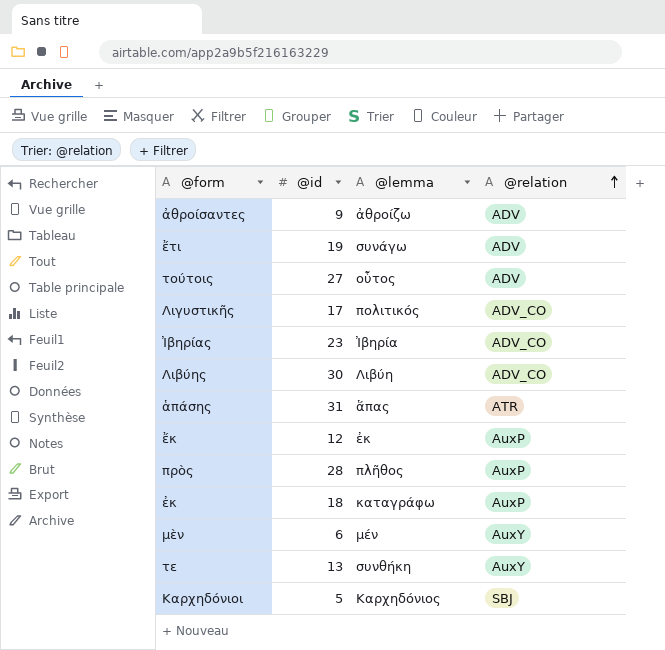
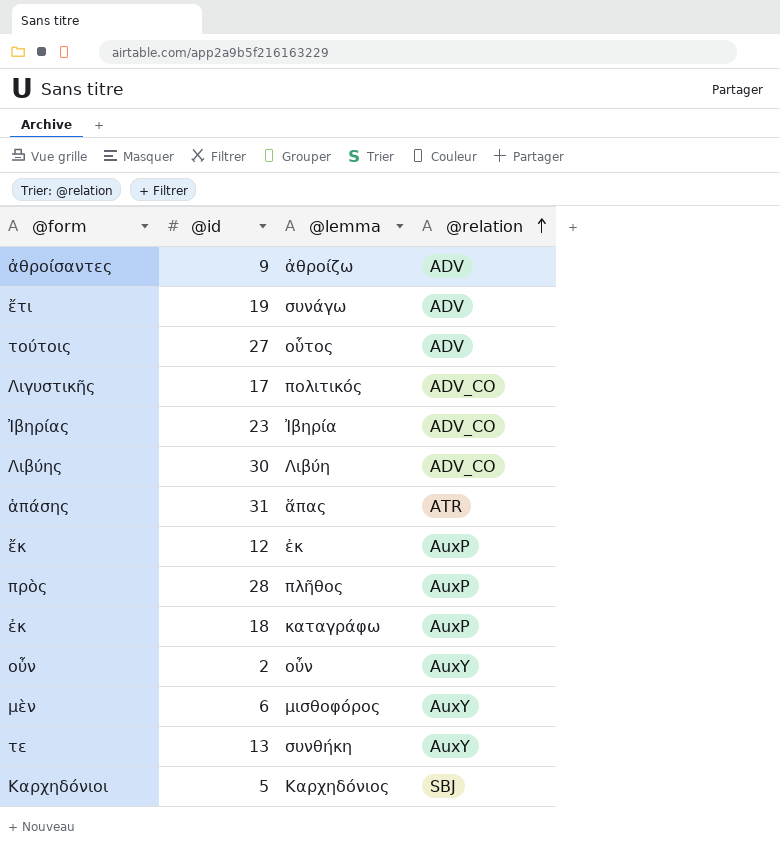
row οὖν: none -> 2 | οὖν | AuxY
μὲν | @lemma: μέν -> μισθοφόρος

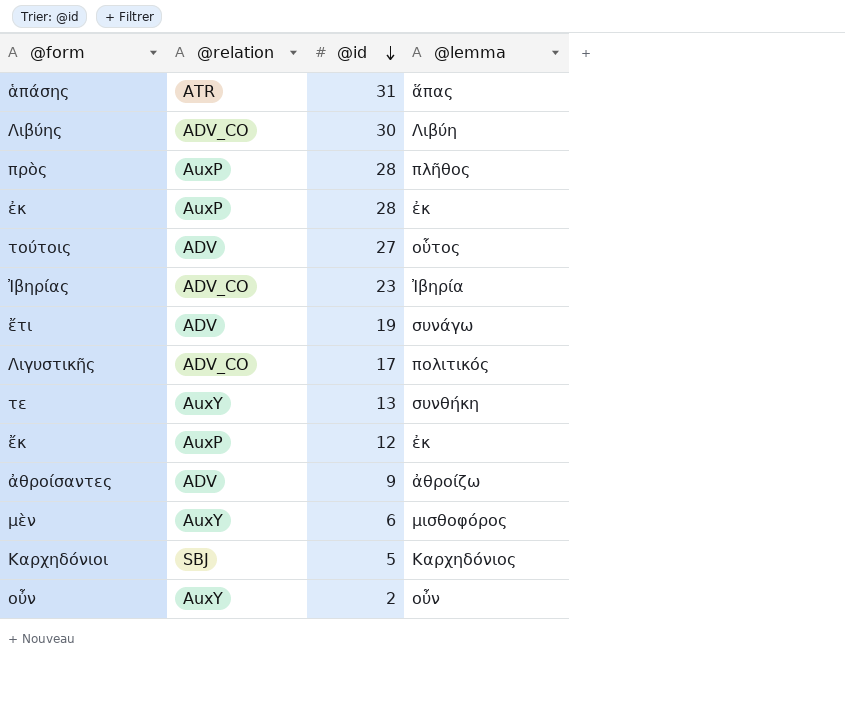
row order: @relation ascending -> @id descending
column @relation | position: 4 -> 2
ἐκ | @id: 18 -> 28
ἐκ | @lemma: καταγράφω -> ἐκ

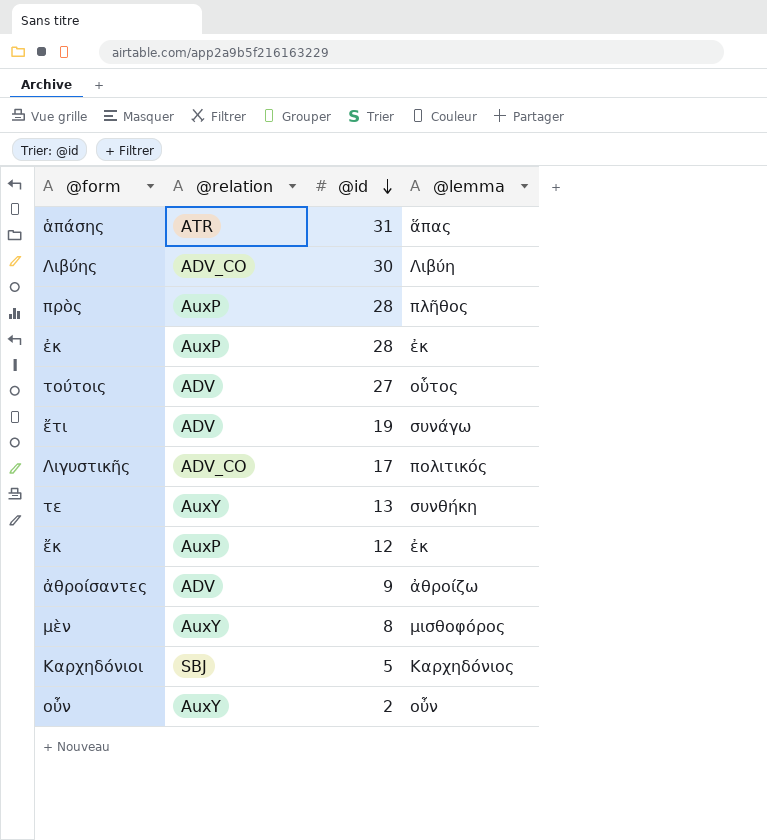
row Ἰβηρίας: ADV_CO | 23 | Ἰβηρία -> none
μὲν | @id: 6 -> 8

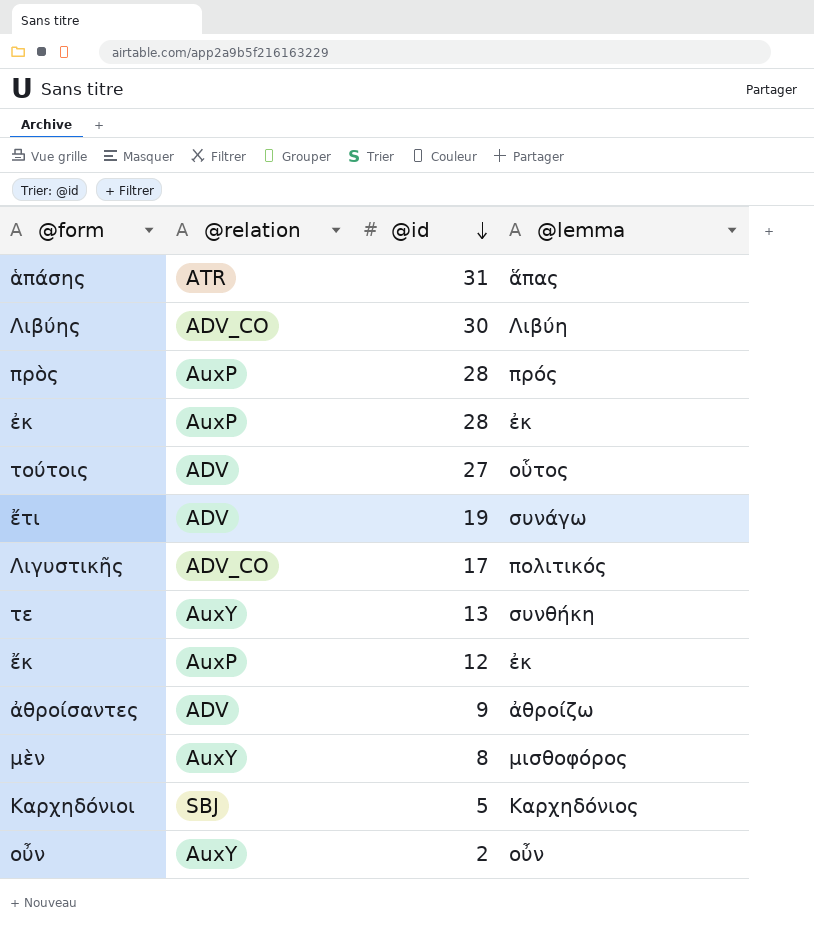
πρὸς | @lemma: πλῆθος -> πρός

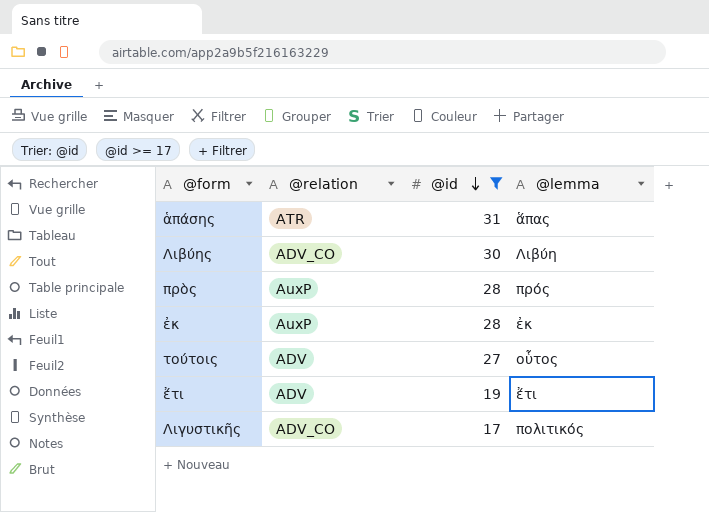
filter: none -> @id >= 17
ἔτι | @lemma: συνάγω -> ἔτι

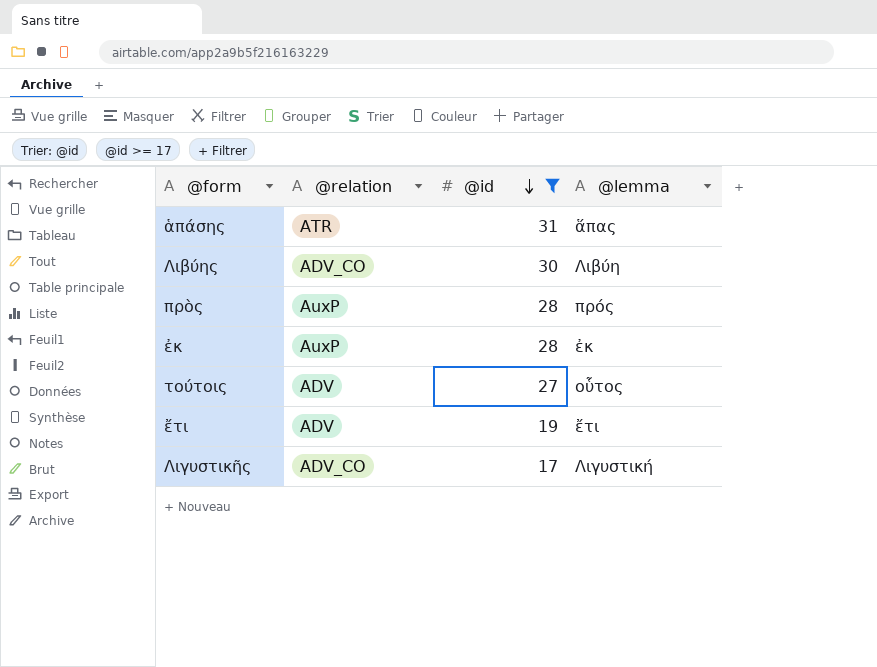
Λιγυστικῆς | @lemma: πολιτικός -> Λιγυστική

